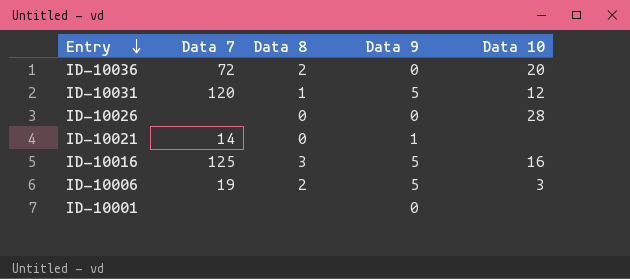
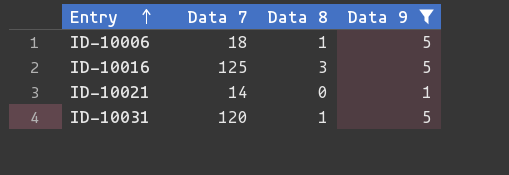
filter: none -> Data 9 != 0
row order: Entry descending -> Entry ascending
column Data 10 | position: 5 -> none
ID-10006 | Data 7: 19 -> 18
ID-10006 | Data 8: 2 -> 1

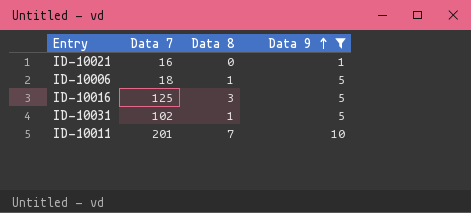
row order: Entry ascending -> Data 9 ascending
ID-10021 | Data 7: 14 -> 16
ID-10031 | Data 7: 120 -> 102
row ID-10011: none -> 201 | 7 | 10

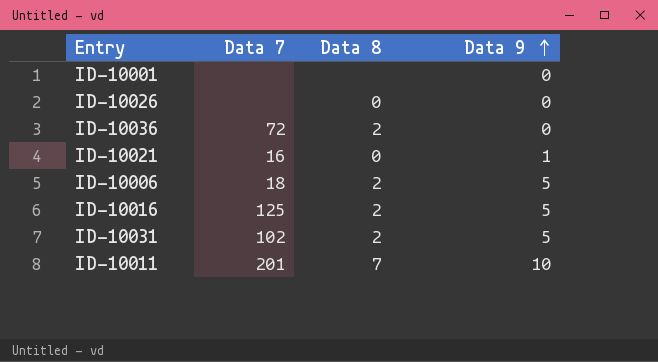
filter: Data 9 != 0 -> none
ID-10006 | Data 8: 1 -> 2
ID-10016 | Data 8: 3 -> 2
ID-10031 | Data 8: 1 -> 2

